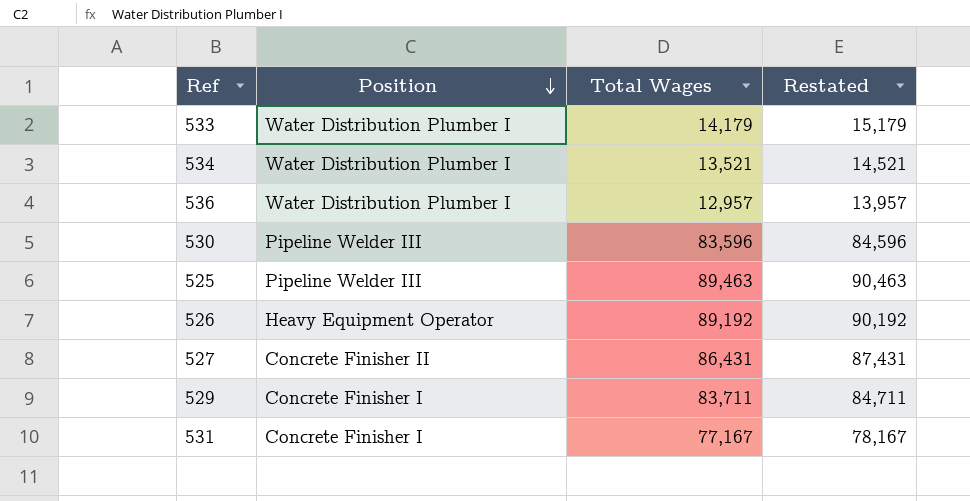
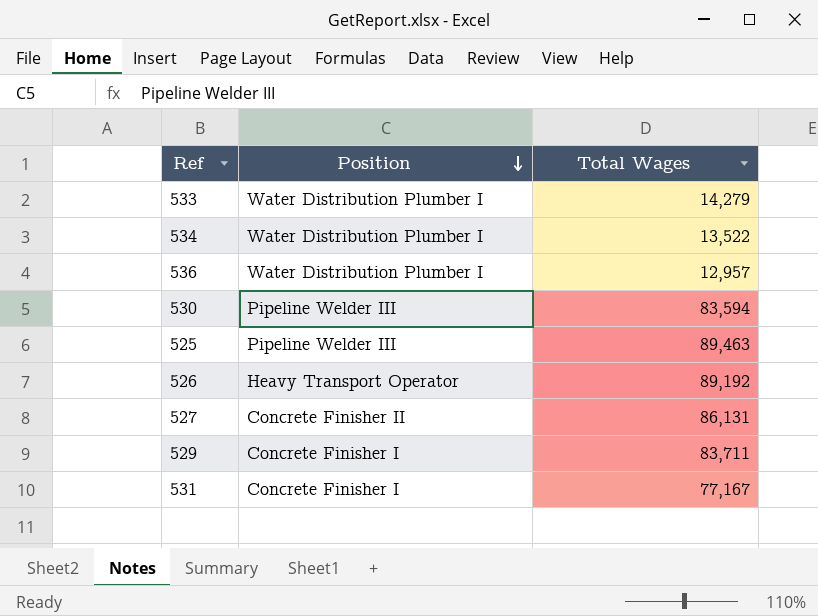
column Restated | formula: [Total Wages] + 1000 -> none
533 | Total Wages: 14,179 -> 14,279
534 | Total Wages: 13,521 -> 13,522
530 | Total Wages: 83,596 -> 83,594
526 | Position: Heavy Equipment Operator -> Heavy Transport Operator
527 | Total Wages: 86,431 -> 86,131

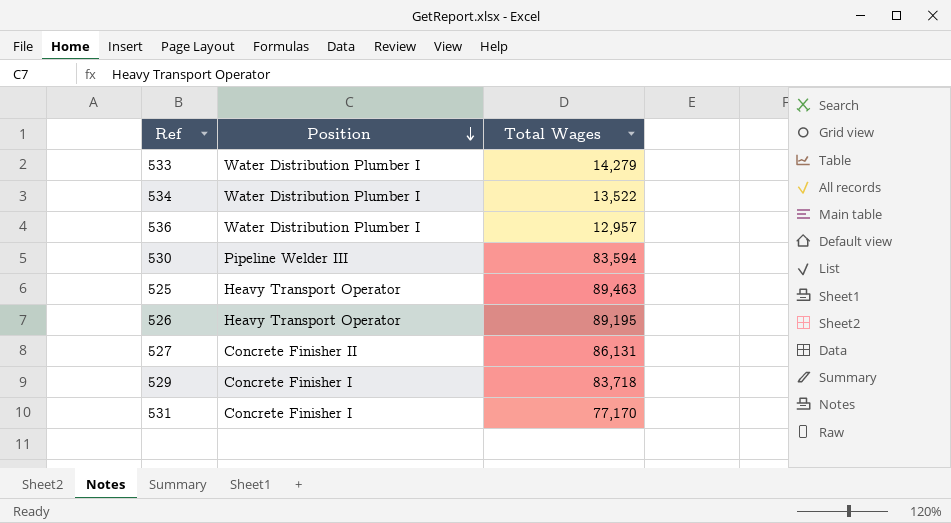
525 | Position: Pipeline Welder III -> Heavy Transport Operator
526 | Total Wages: 89,192 -> 89,195
529 | Total Wages: 83,711 -> 83,718
531 | Total Wages: 77,167 -> 77,170

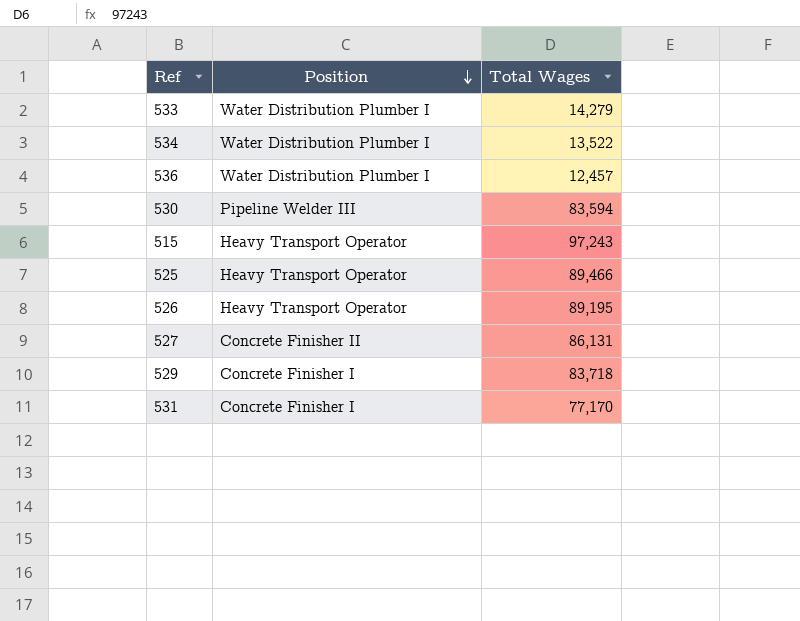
536 | Total Wages: 12,957 -> 12,457
row 515: none -> Heavy Transport Operator | 97,243
525 | Total Wages: 89,463 -> 89,466

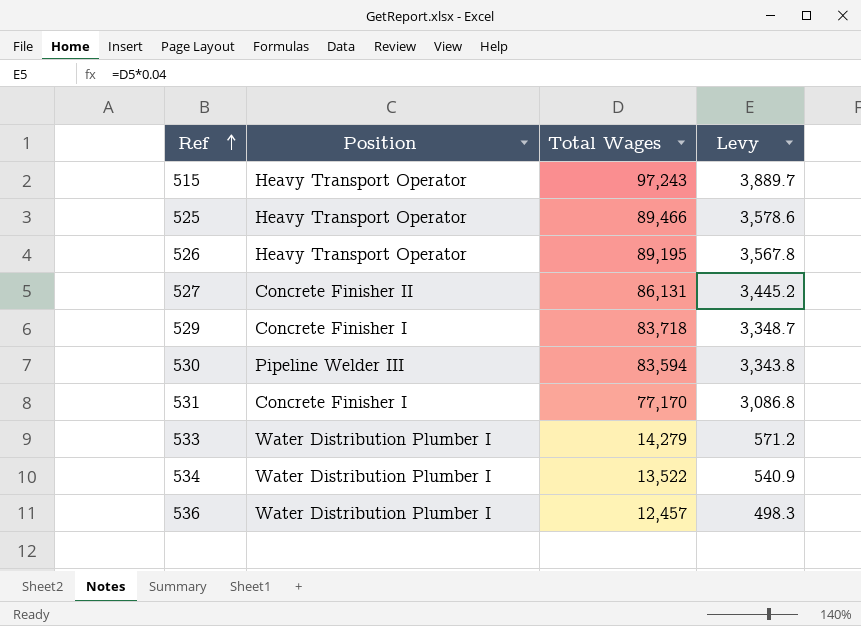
row order: Position descending -> Ref ascending
column Levy | formula: none -> [Total Wages] * 0.04

